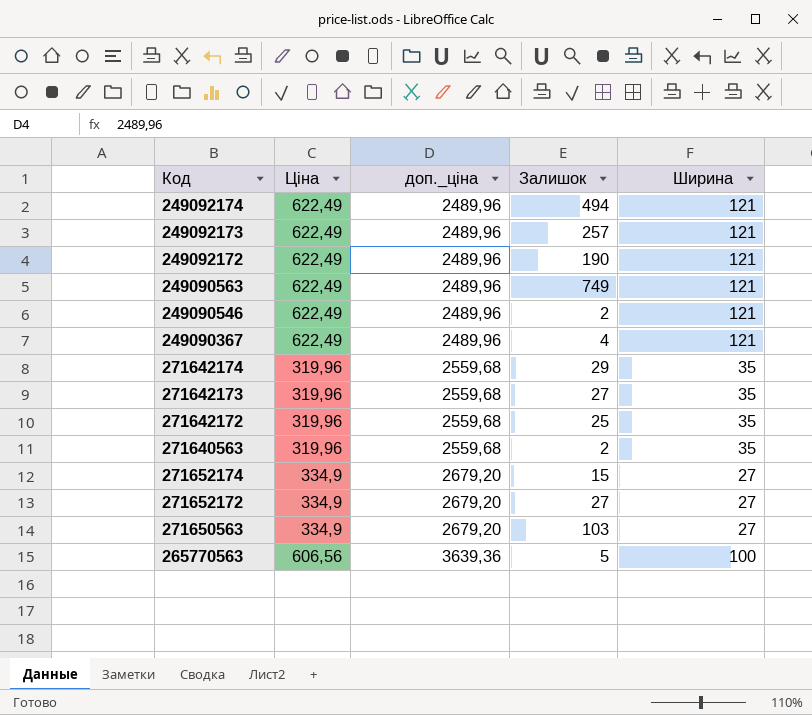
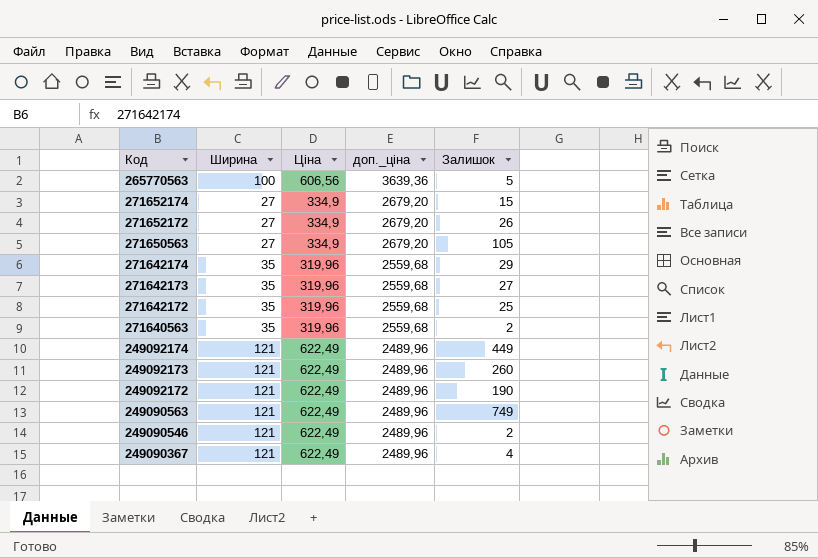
row order: доп._ціна ascending -> доп._ціна descending
column Ширина | position: 5 -> 2
271652172 | Залишок: 27 -> 26
271650563 | Залишок: 103 -> 105
249092174 | Залишок: 494 -> 449
249092173 | Залишок: 257 -> 260

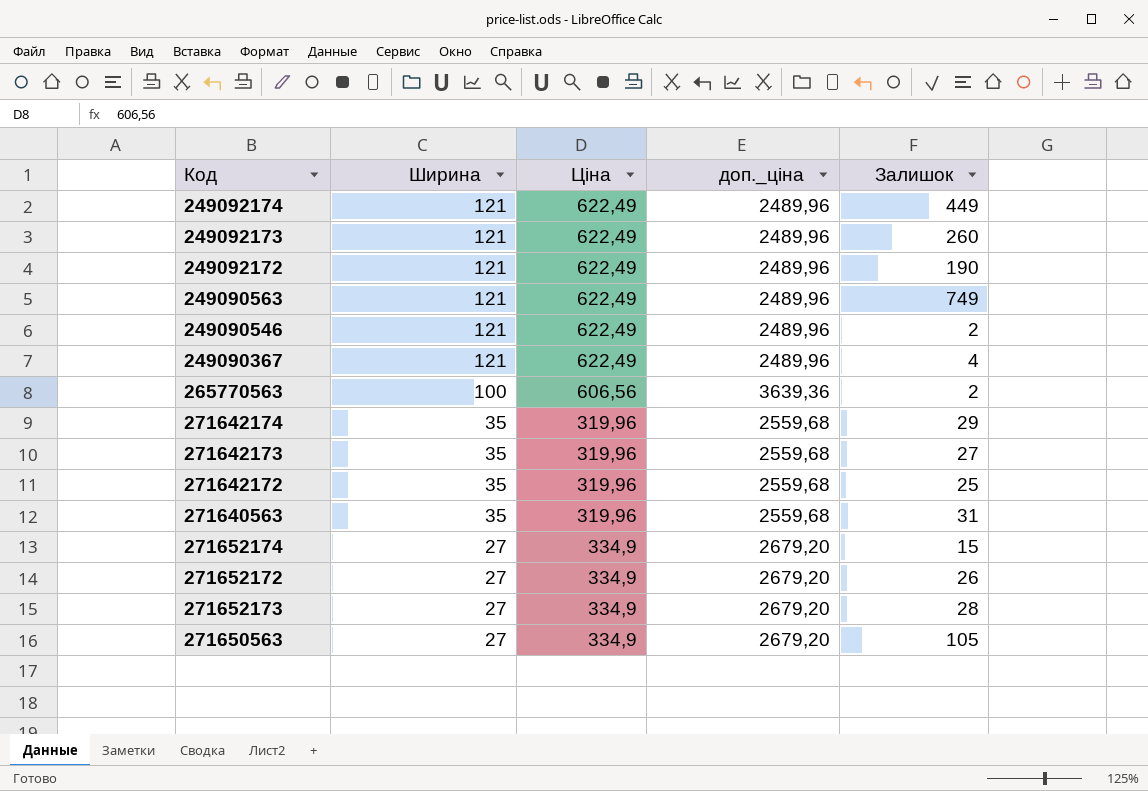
row order: доп._ціна descending -> Ширина descending
265770563 | Залишок: 5 -> 2
271640563 | Залишок: 2 -> 31
row 271652173: none -> 27 | 334,9 | 2679,20 | 28

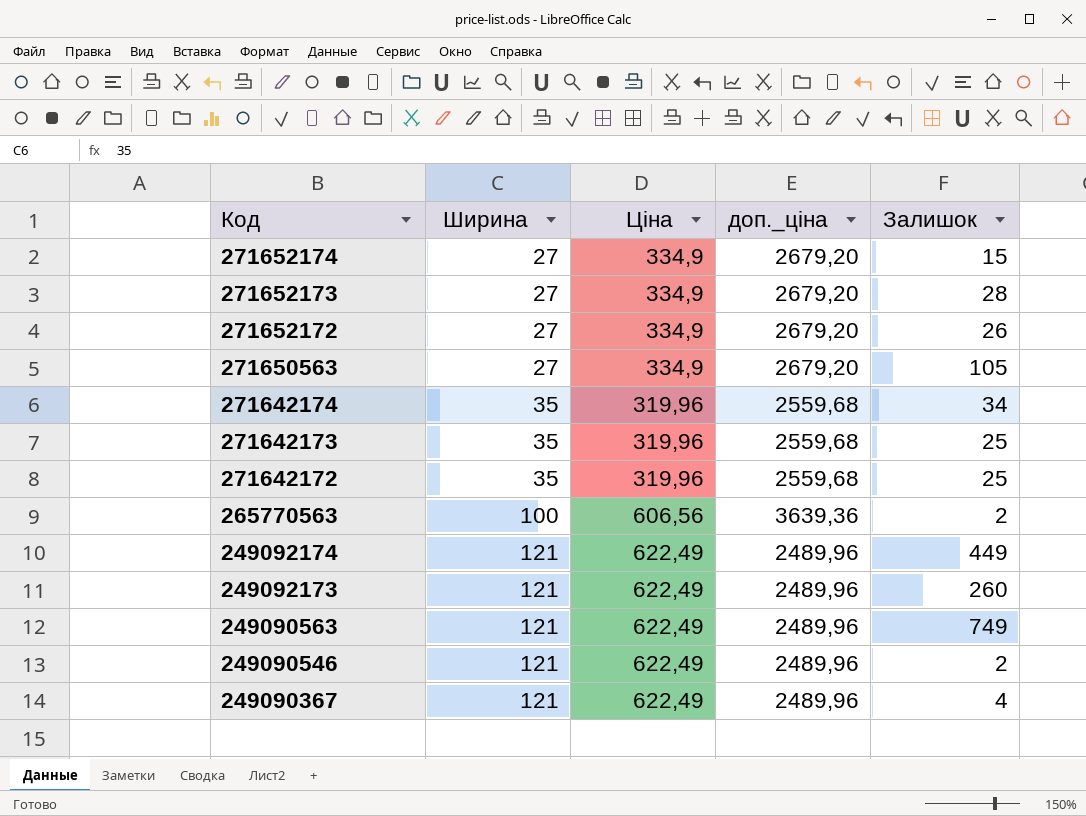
row order: Ширина descending -> Код descending
row 249092172: 121 | 622,49 | 2489,96 | 190 -> none
row 271640563: 35 | 319,96 | 2559,68 | 31 -> none
271642174 | Залишок: 29 -> 34
271642173 | Залишок: 27 -> 25

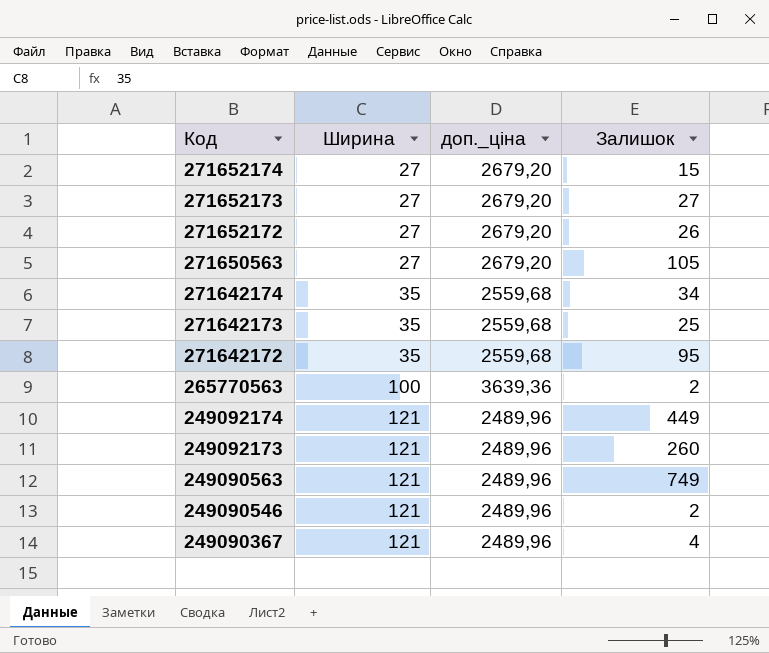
column Ціна | position: 3 -> none
271652173 | Залишок: 28 -> 27
271642172 | Залишок: 25 -> 95

